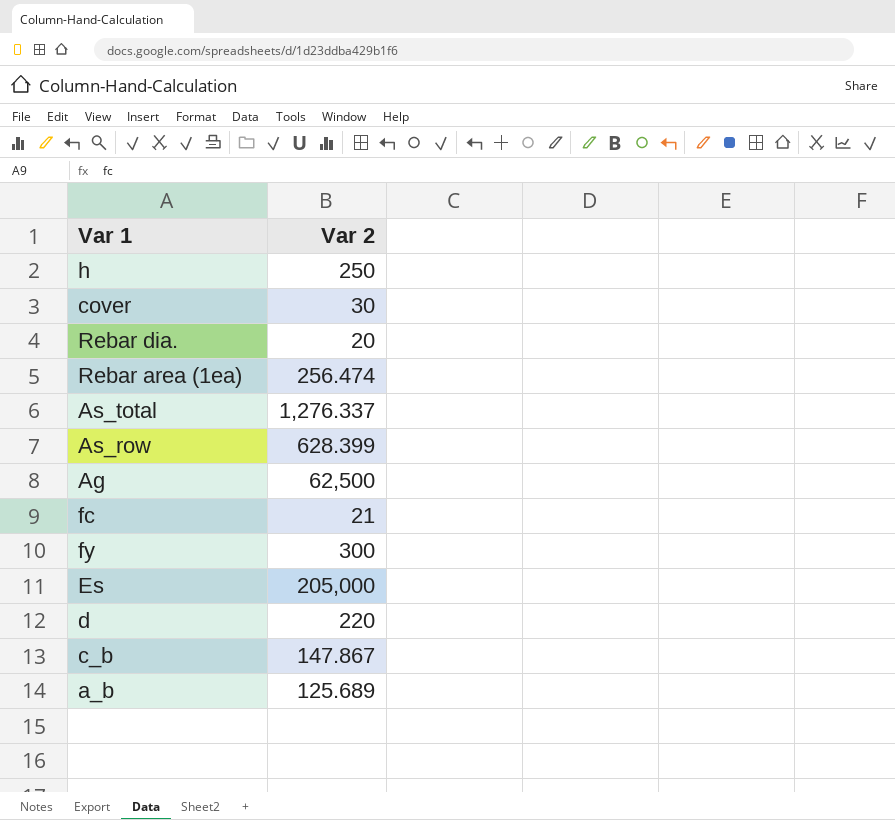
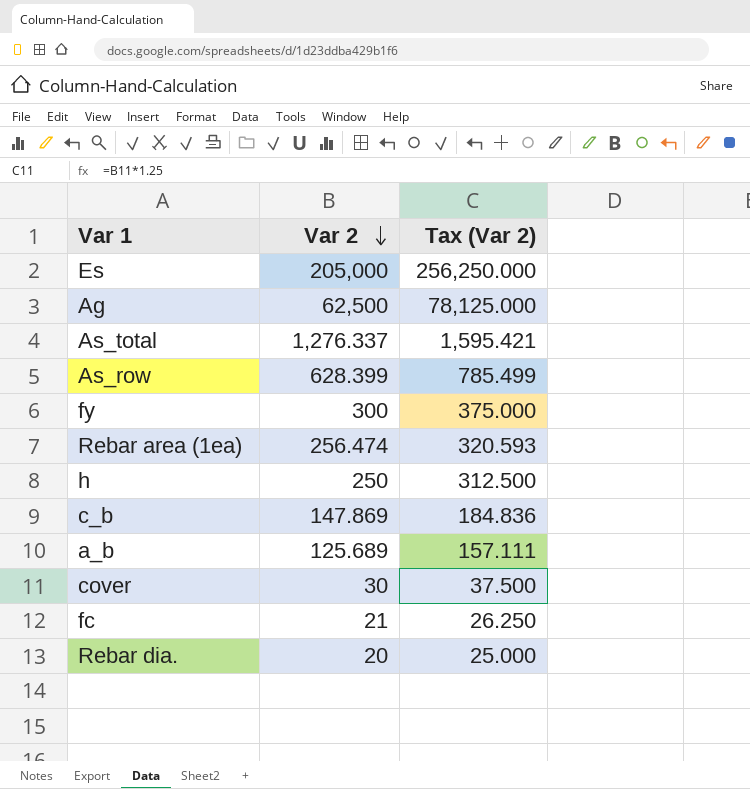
row order: none -> Var 2 descending
column Tax (Var 2) | formula: none -> [Var 2] * 1.25
row d: 220 -> none
c_b | Var 2: 147.867 -> 147.869

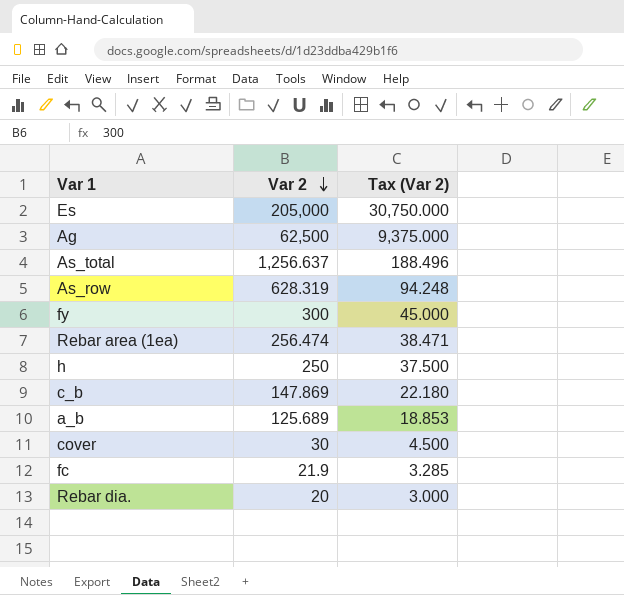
column Tax (Var 2) | formula: [Var 2] * 1.25 -> [Var 2] * 0.15
As_total | Var 2: 1,276.337 -> 1,256.637
As_row | Var 2: 628.399 -> 628.319
fc | Var 2: 21 -> 21.9

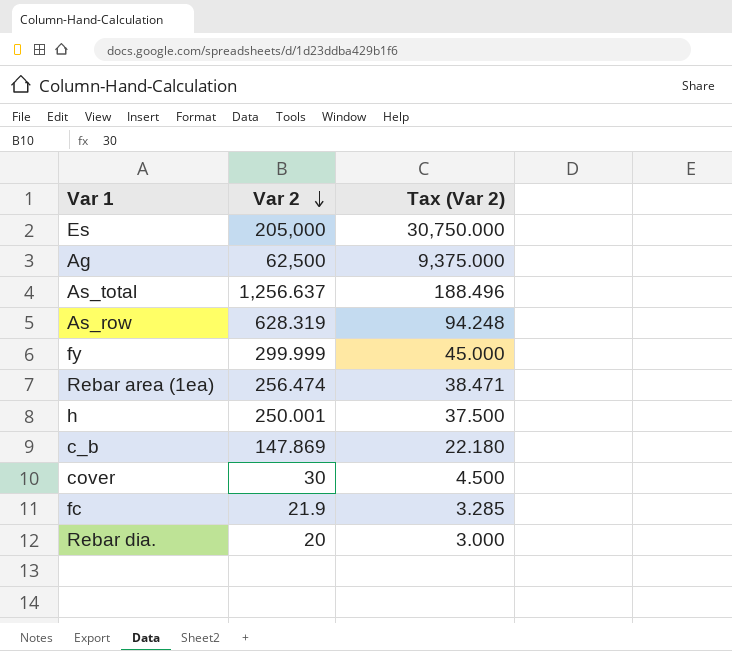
row a_b: 125.689 | 18.853 -> none
fy | Var 2: 300 -> 299.999
h | Var 2: 250 -> 250.001

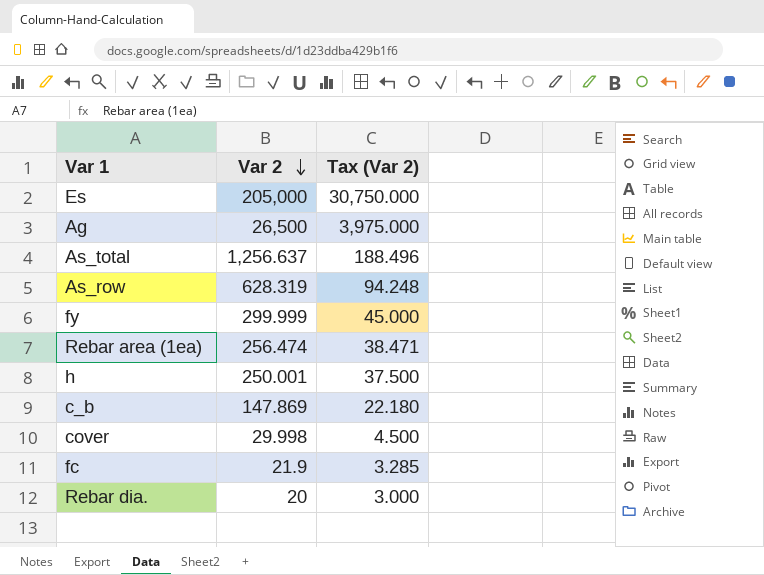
Ag | Var 2: 62,500 -> 26,500
Ag | Tax (Var 2): 9,375.000 -> 3,975.000
cover | Var 2: 30 -> 29.998

